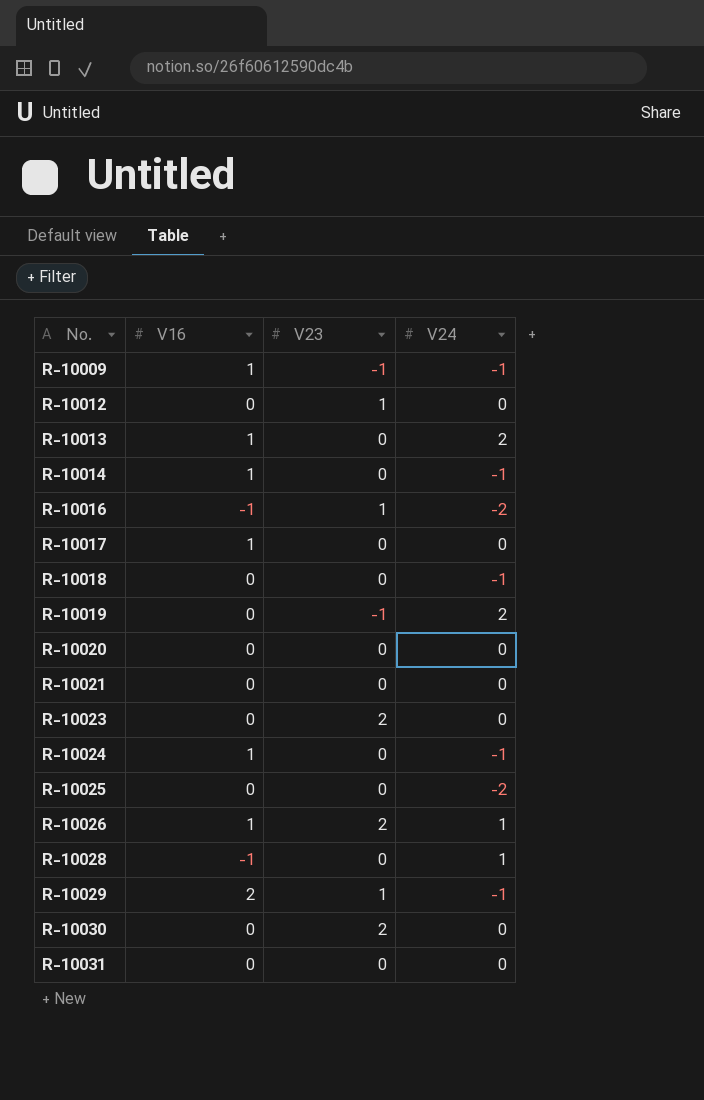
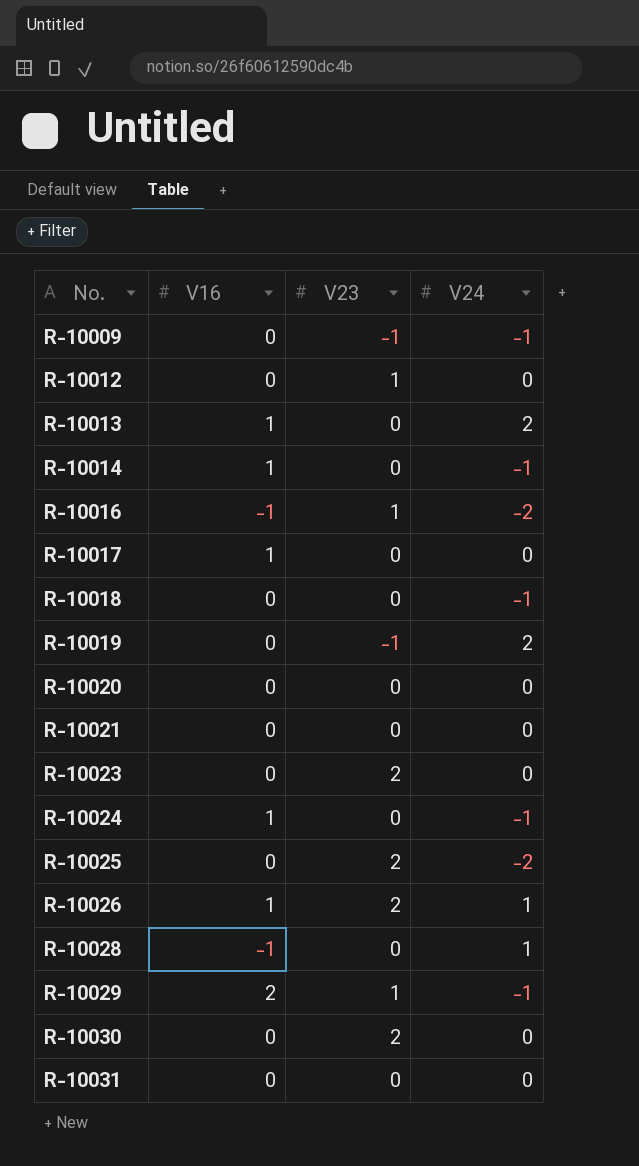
R-10009 | V16: 1 -> 0
R-10025 | V23: 0 -> 2

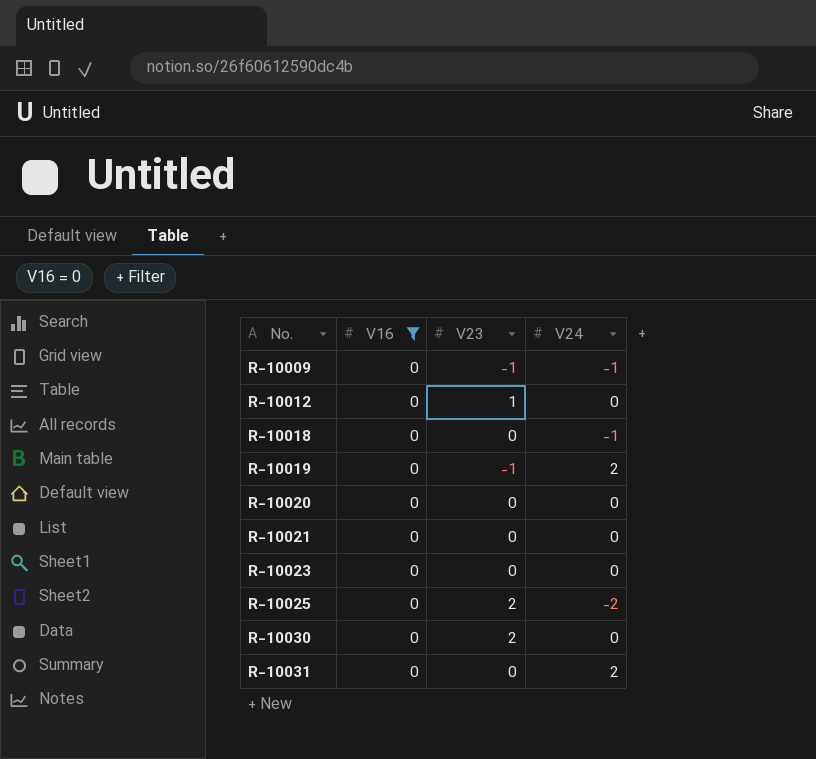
filter: none -> V16 = 0
R-10023 | V23: 2 -> 0
R-10031 | V24: 0 -> 2

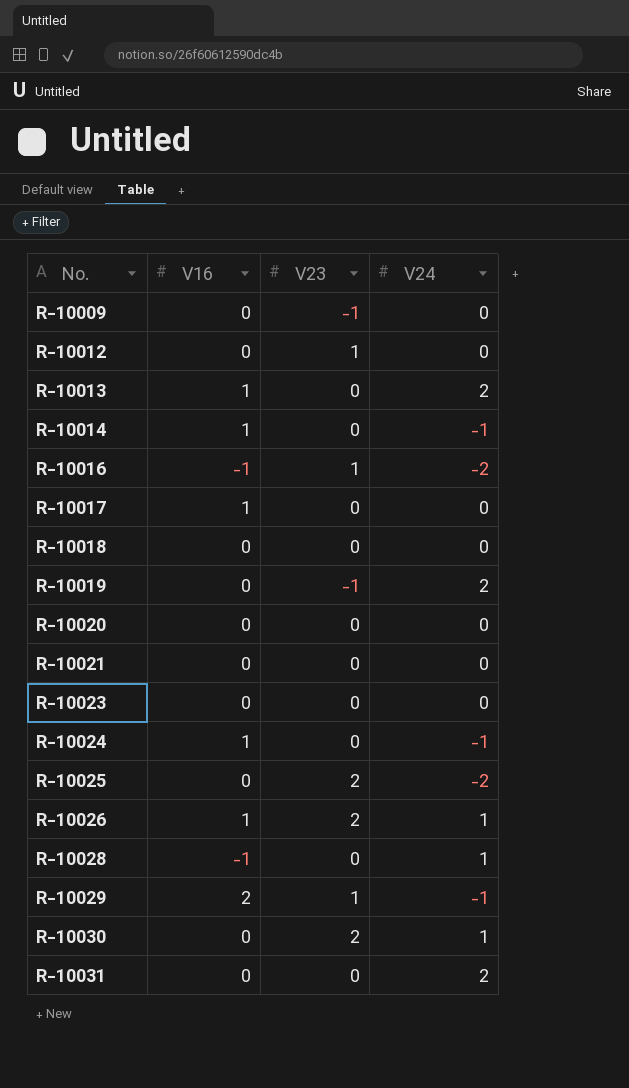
filter: V16 = 0 -> none
R-10009 | V24: -1 -> 0
R-10018 | V24: -1 -> 0
R-10030 | V24: 0 -> 1

